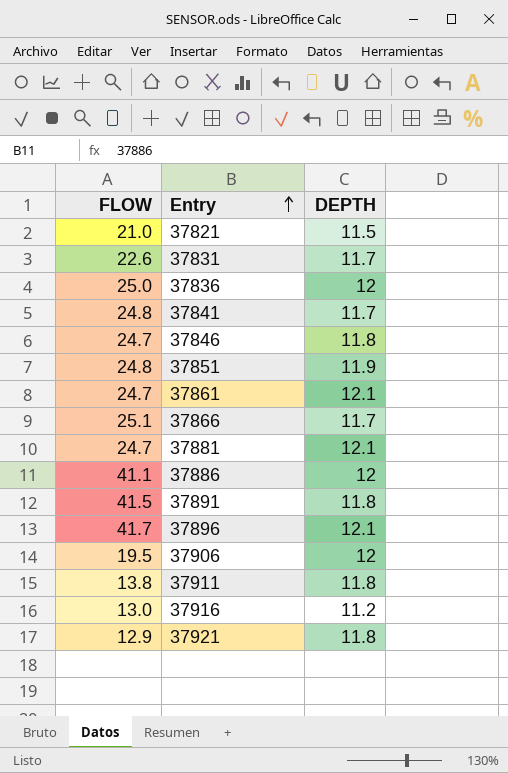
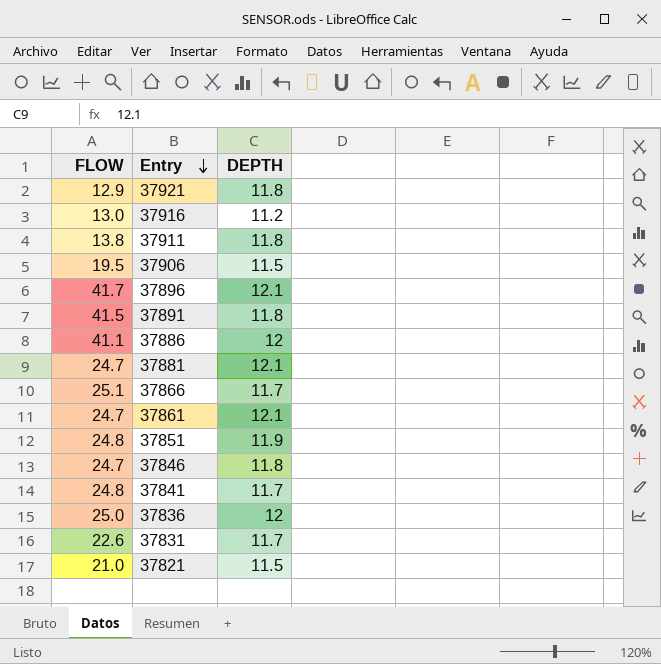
row order: Entry ascending -> Entry descending
37906 | DEPTH: 12 -> 11.5

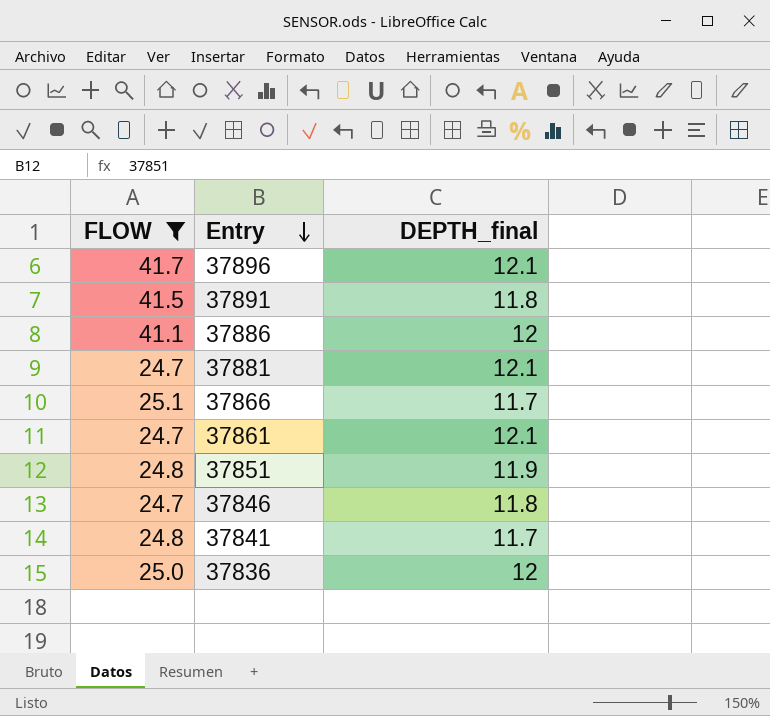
filter: none -> FLOW >= 24.7
column name: DEPTH -> DEPTH_final

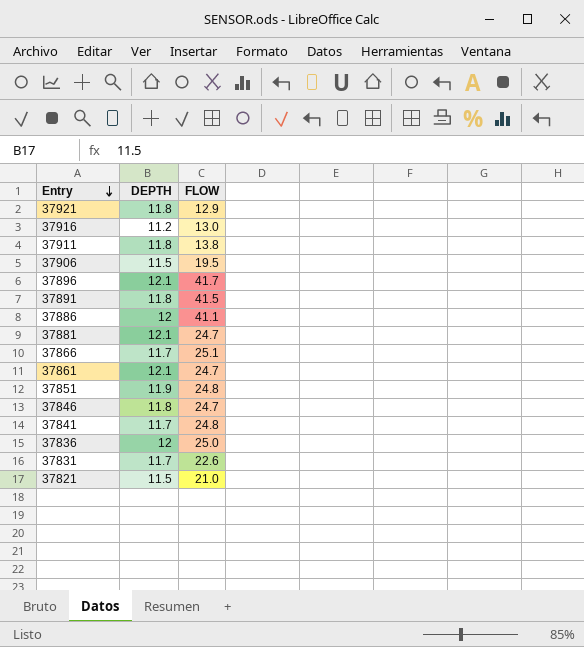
filter: FLOW >= 24.7 -> none
column name: DEPTH_final -> DEPTH
column FLOW | position: 1 -> 3

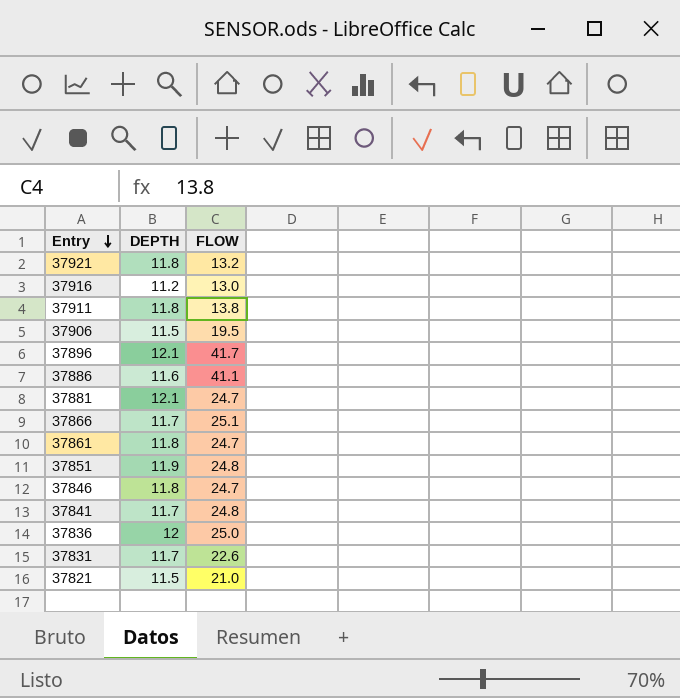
row 37891: 11.8 | 41.5 -> none
37921 | FLOW: 12.9 -> 13.2
37886 | DEPTH: 12 -> 11.6
37861 | DEPTH: 12.1 -> 11.8

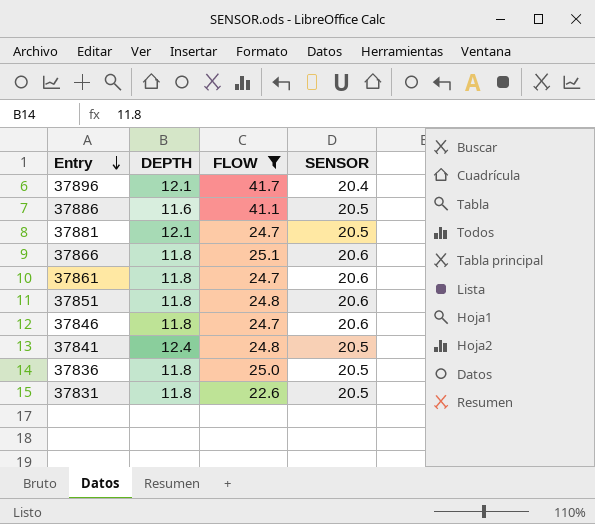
filter: none -> FLOW >= 22.6
column SENSOR | position: none -> 4
37866 | DEPTH: 11.7 -> 11.8
37851 | DEPTH: 11.9 -> 11.8
37841 | DEPTH: 11.7 -> 12.4
37836 | DEPTH: 12 -> 11.8
37831 | DEPTH: 11.7 -> 11.8

